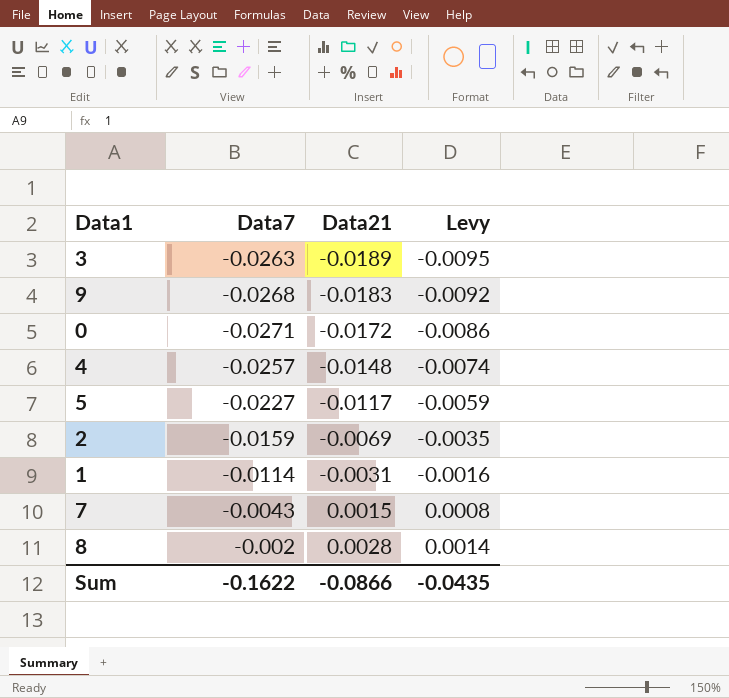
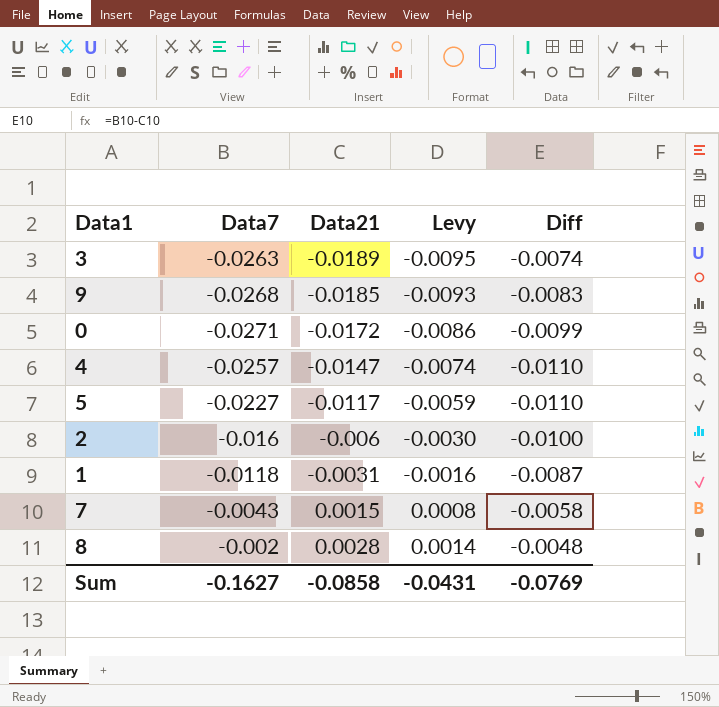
column Diff | formula: none -> [Data7] - [Data21]
9 | Data21: -0.0183 -> -0.0185
9 | Levy: -0.0092 -> -0.0093
4 | Data21: -0.0148 -> -0.0147
2 | Data7: -0.0159 -> -0.016
2 | Data21: -0.0069 -> -0.006
2 | Levy: -0.0035 -> -0.0030
1 | Data7: -0.0114 -> -0.0118
Sum | Data7: -0.1622 -> -0.1627
Sum | Data21: -0.0866 -> -0.0858
Sum | Levy: -0.0435 -> -0.0431

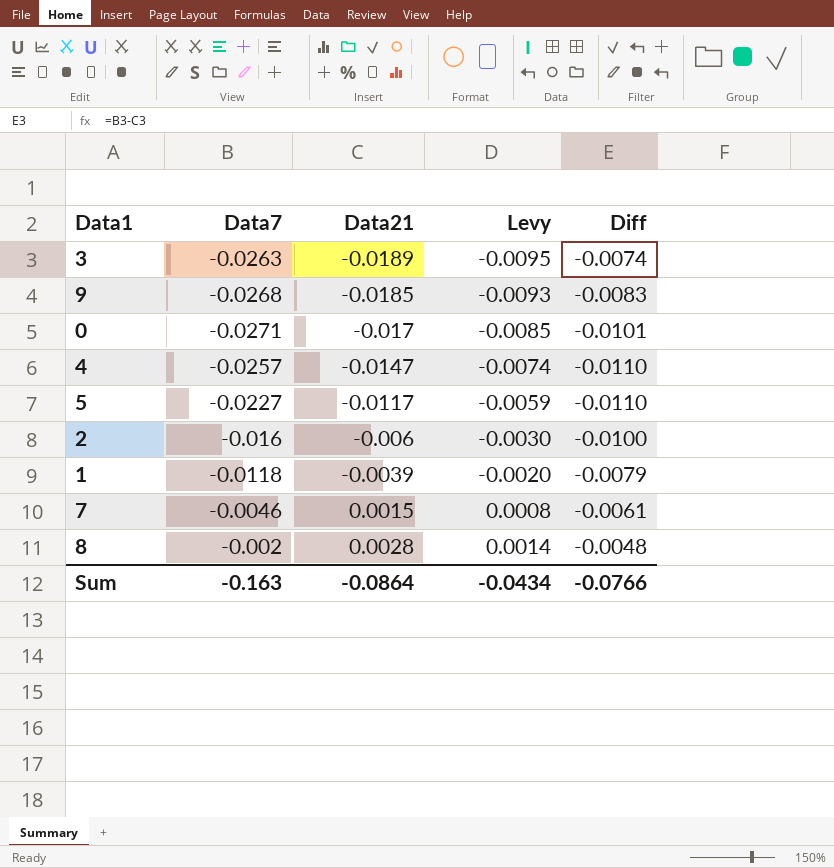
0 | Data21: -0.0172 -> -0.017
0 | Levy: -0.0086 -> -0.0085
0 | Diff: -0.0099 -> -0.0101
1 | Data21: -0.0031 -> -0.0039
1 | Levy: -0.0016 -> -0.0020
1 | Diff: -0.0087 -> -0.0079
7 | Data7: -0.0043 -> -0.0046
7 | Diff: -0.0058 -> -0.0061
Sum | Data7: -0.1627 -> -0.163
Sum | Data21: -0.0858 -> -0.0864
Sum | Levy: -0.0431 -> -0.0434
Sum | Diff: -0.0769 -> -0.0766

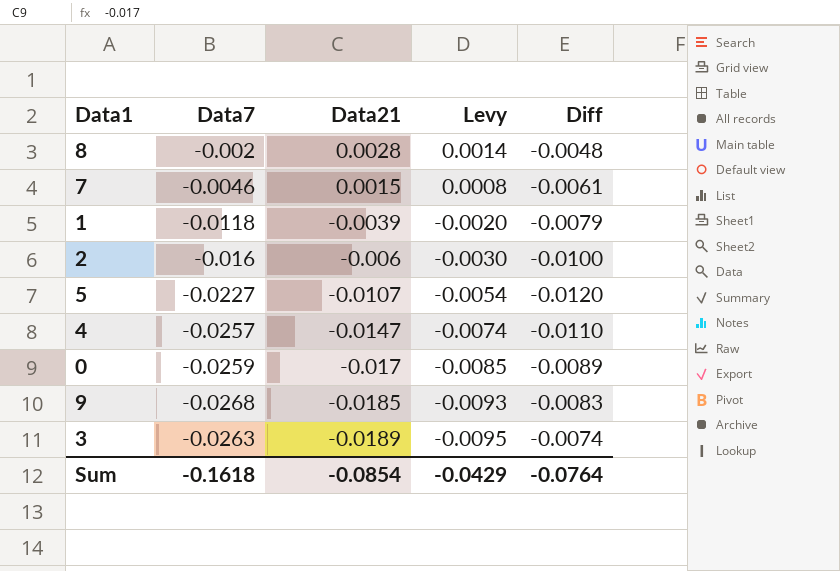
row order: Data21 ascending -> Data21 descending
5 | Data21: -0.0117 -> -0.0107
5 | Levy: -0.0059 -> -0.0054
5 | Diff: -0.0110 -> -0.0120
0 | Data7: -0.0271 -> -0.0259
0 | Diff: -0.0101 -> -0.0089
Sum | Data7: -0.163 -> -0.1618
Sum | Data21: -0.0864 -> -0.0854
Sum | Levy: -0.0434 -> -0.0429
Sum | Diff: -0.0766 -> -0.0764

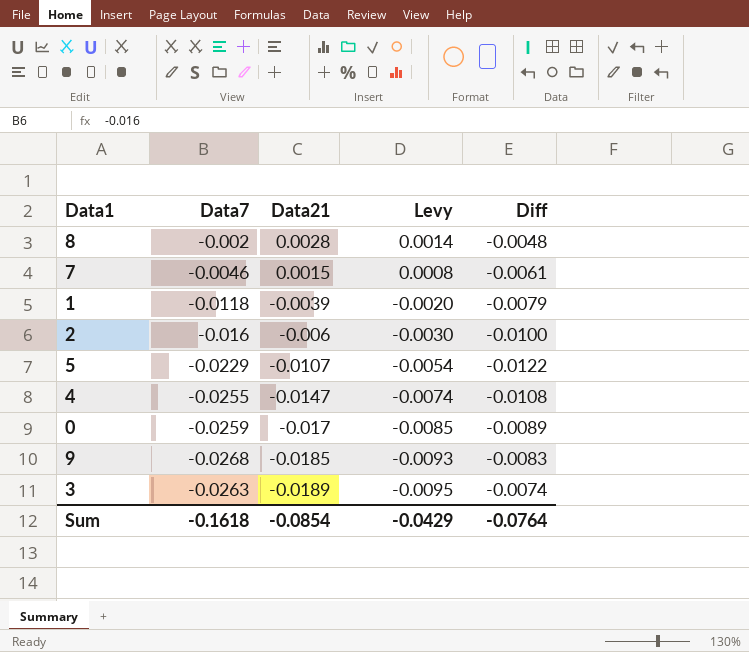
5 | Data7: -0.0227 -> -0.0229
5 | Diff: -0.0120 -> -0.0122
4 | Data7: -0.0257 -> -0.0255
4 | Diff: -0.0110 -> -0.0108

